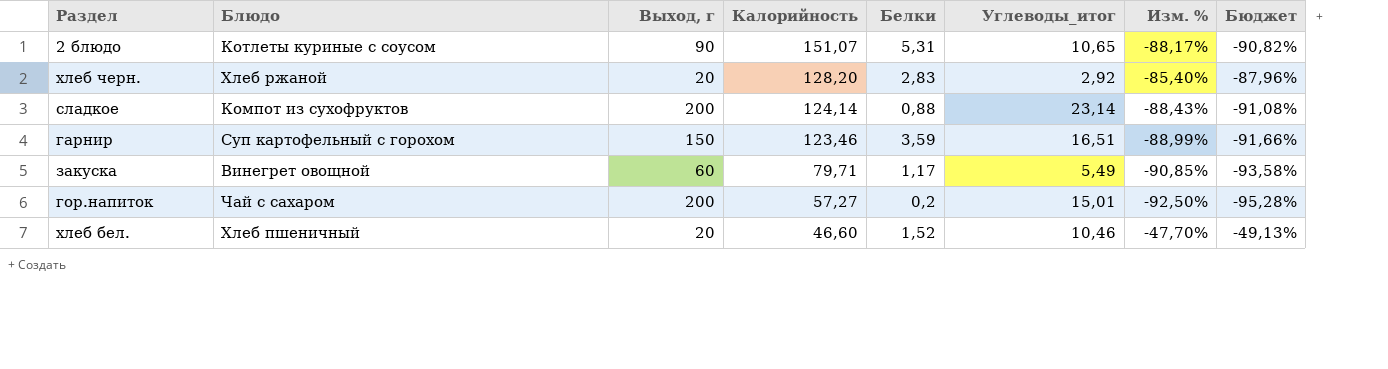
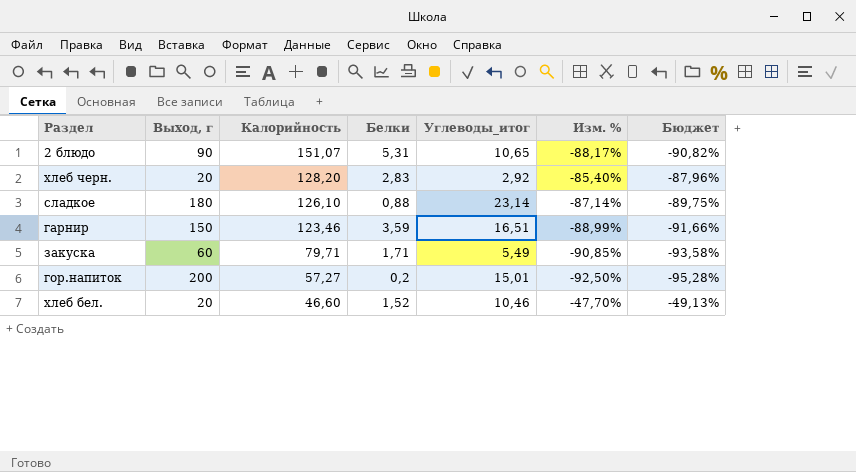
column Блюдо | position: 2 -> none
сладкое | Выход, г: 200 -> 180
сладкое | Калорийность: 124,14 -> 126,10
сладкое | Изм. %: -88,43% -> -87,14%
сладкое | Бюджет: -91,08% -> -89,75%
закуска | Белки: 1,17 -> 1,71

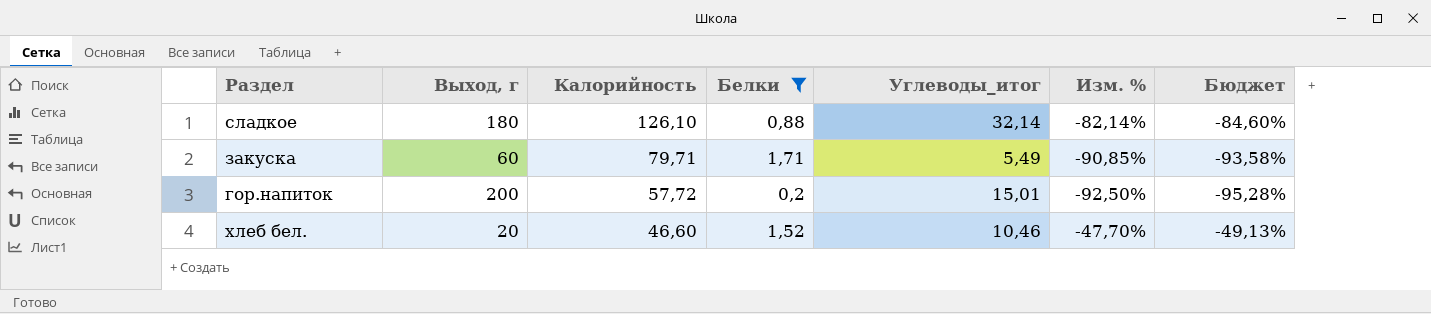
filter: none -> Белки <= 1,71
сладкое | Углеводы_итог: 23,14 -> 32,14
сладкое | Изм. %: -87,14% -> -82,14%
сладкое | Бюджет: -89,75% -> -84,60%
гор.напиток | Калорийность: 57,27 -> 57,72

